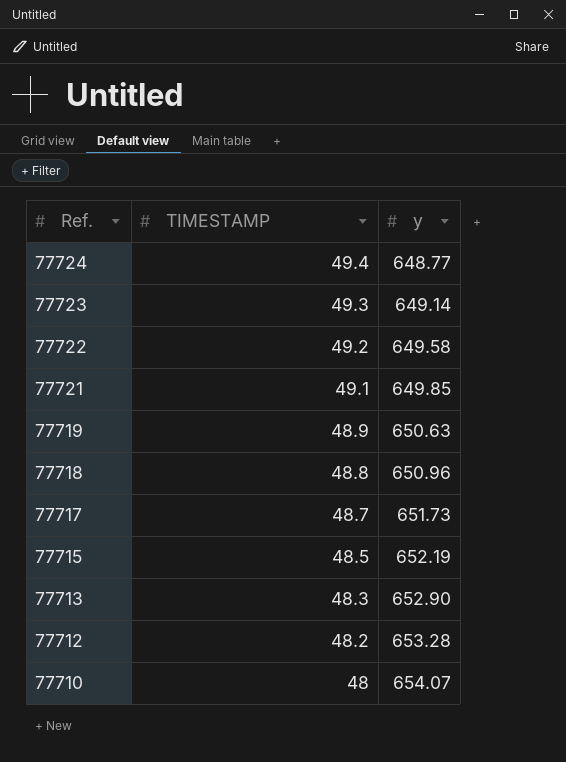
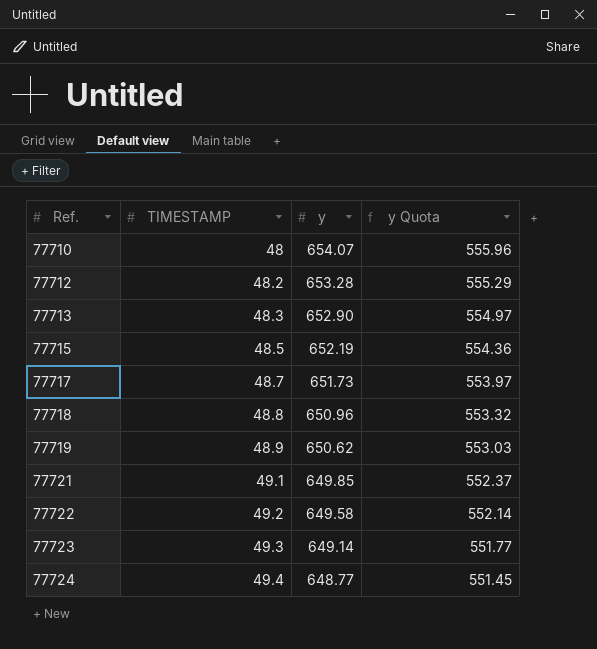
row order: Ref. descending -> Ref. ascending
column y Quota | formula: none -> [y] * 0.85
77719 | y: 650.63 -> 650.62

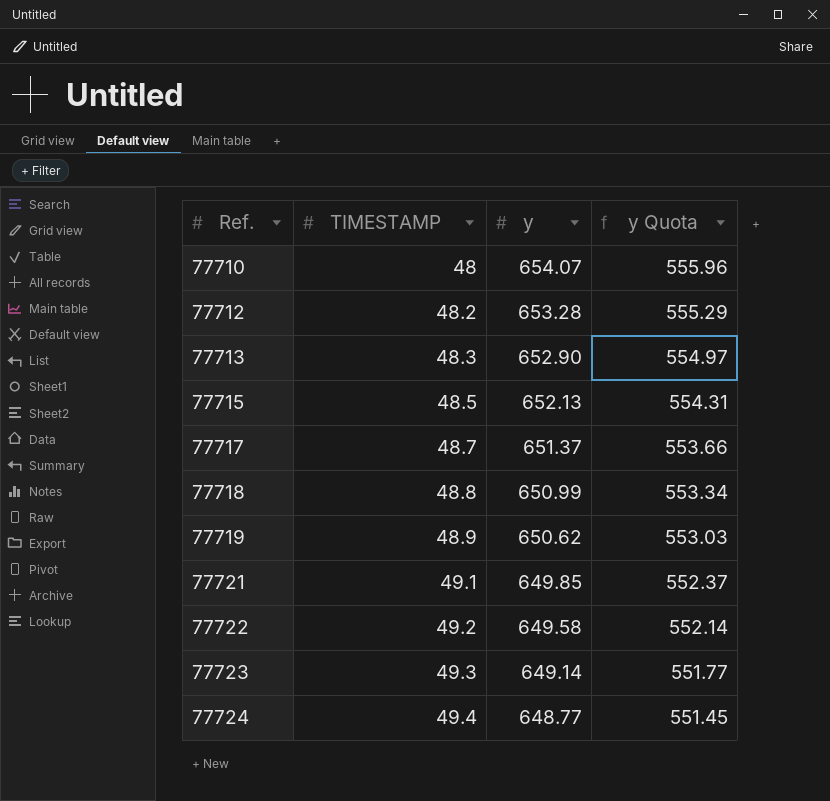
77715 | y: 652.19 -> 652.13
77715 | y Quota: 554.36 -> 554.31
77717 | y: 651.73 -> 651.37
77717 | y Quota: 553.97 -> 553.66
77718 | y: 650.96 -> 650.99
77718 | y Quota: 553.32 -> 553.34

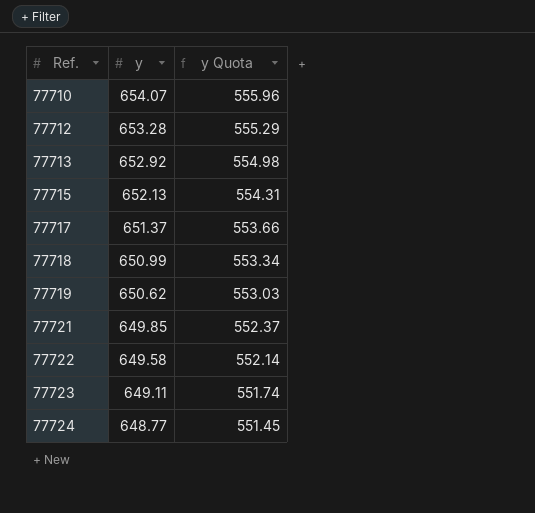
column TIMESTAMP | position: 2 -> none
77713 | y: 652.90 -> 652.92
77713 | y Quota: 554.97 -> 554.98
77723 | y: 649.14 -> 649.11
77723 | y Quota: 551.77 -> 551.74

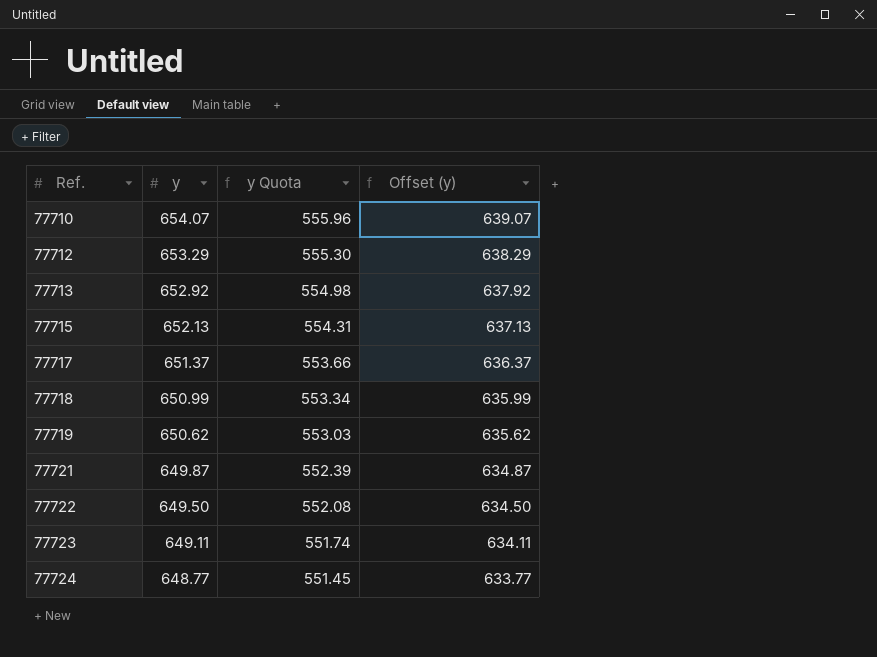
column Offset (y) | formula: none -> [y] - 15
77712 | y: 653.28 -> 653.29
77712 | y Quota: 555.29 -> 555.30
77721 | y: 649.85 -> 649.87
77721 | y Quota: 552.37 -> 552.39
77722 | y: 649.58 -> 649.50
77722 | y Quota: 552.14 -> 552.08

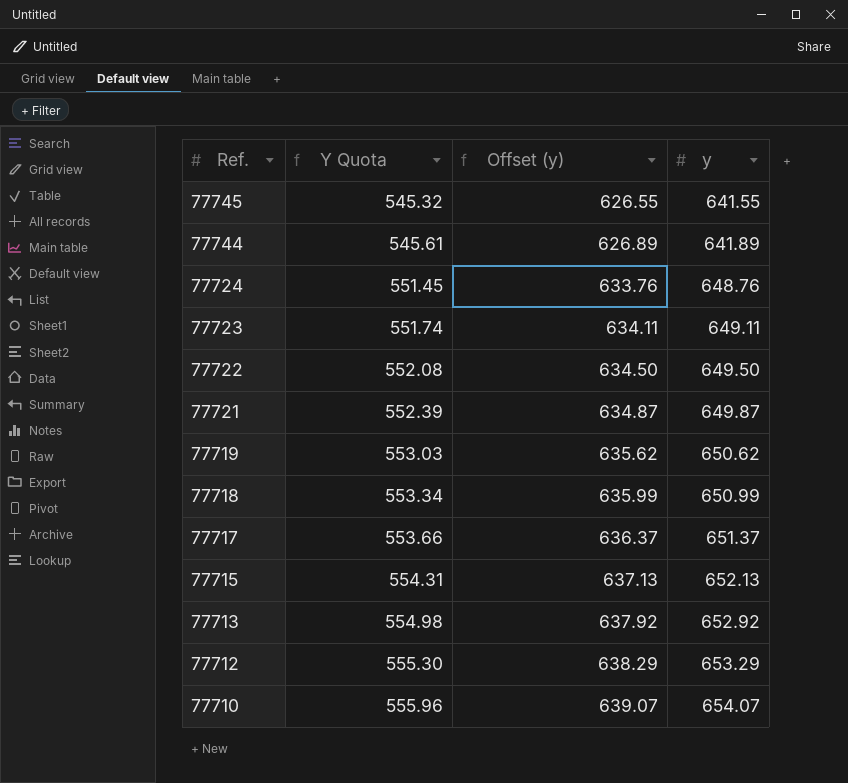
row order: Ref. ascending -> Ref. descending
column name: y Quota -> Y Quota
column y | position: 2 -> 4
row 77745: none -> 545.32 | 626.55 | 641.55
row 77744: none -> 545.61 | 626.89 | 641.89
77724 | Offset (y): 633.77 -> 633.76
77724 | y: 648.77 -> 648.76

